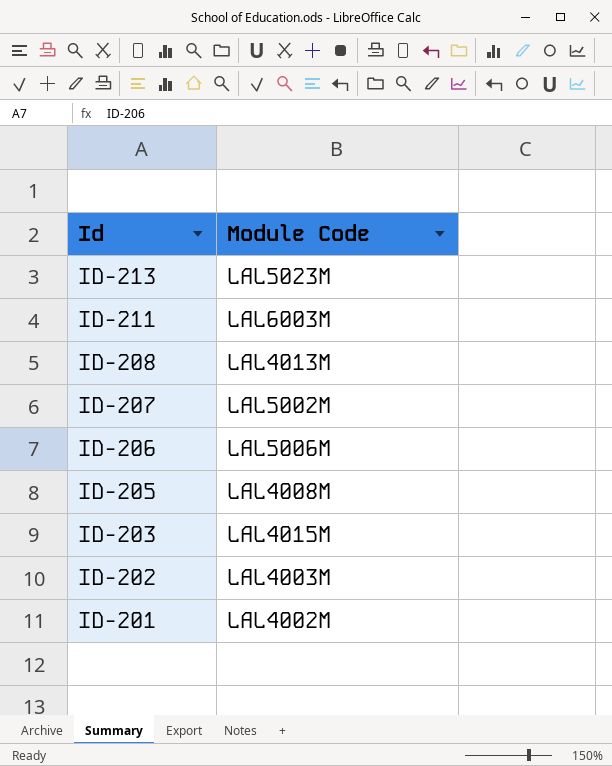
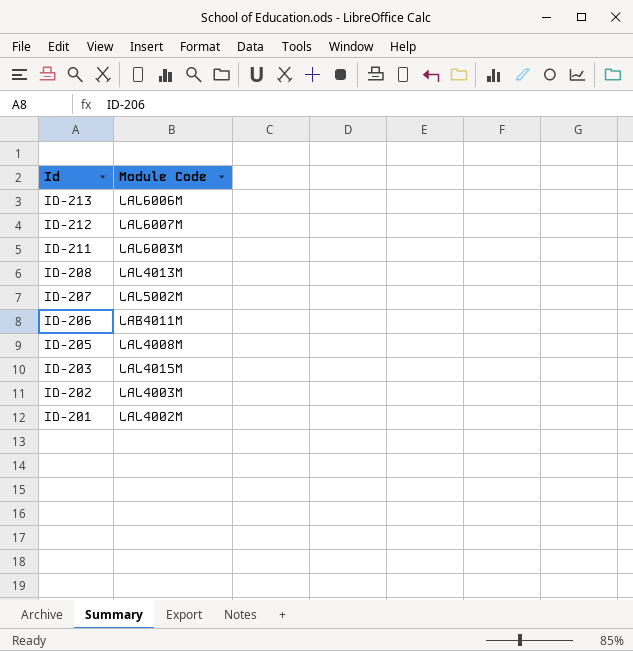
ID-213 | Module Code: LAL5023M -> LAL6006M
row ID-212: none -> LAL6007M
ID-206 | Module Code: LAL5006M -> LAB4011M

